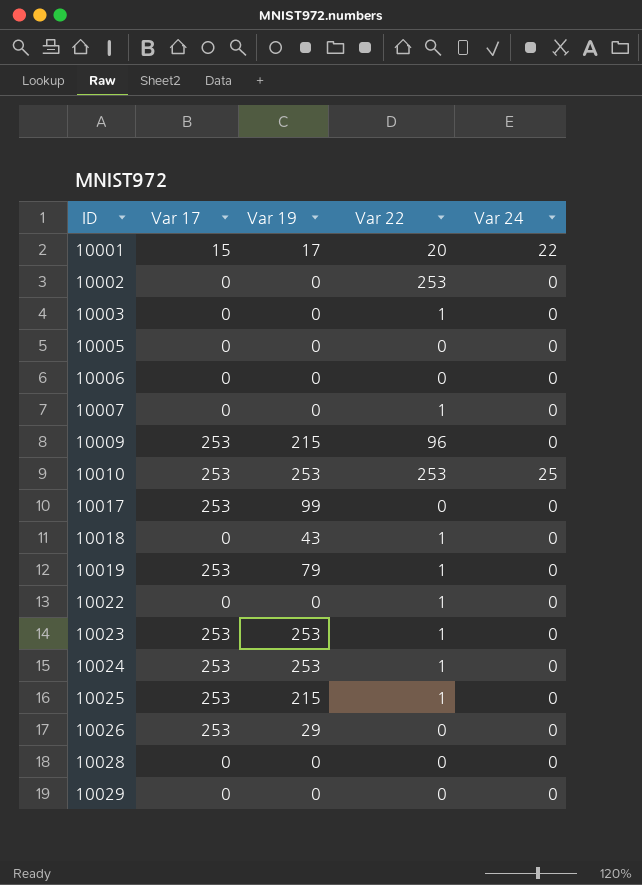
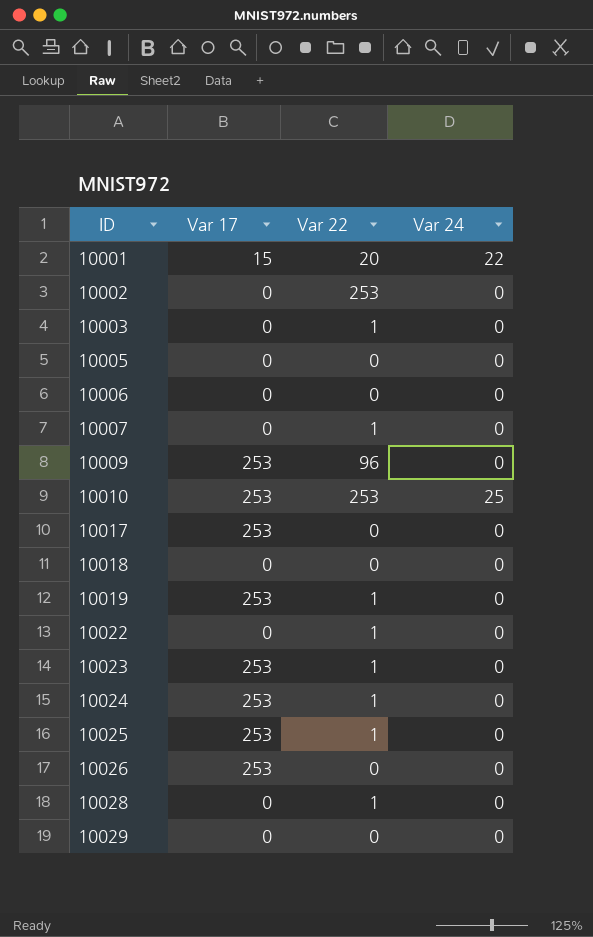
column Var 19 | position: 3 -> none
10018 | Var 22: 1 -> 0
10028 | Var 22: 0 -> 1

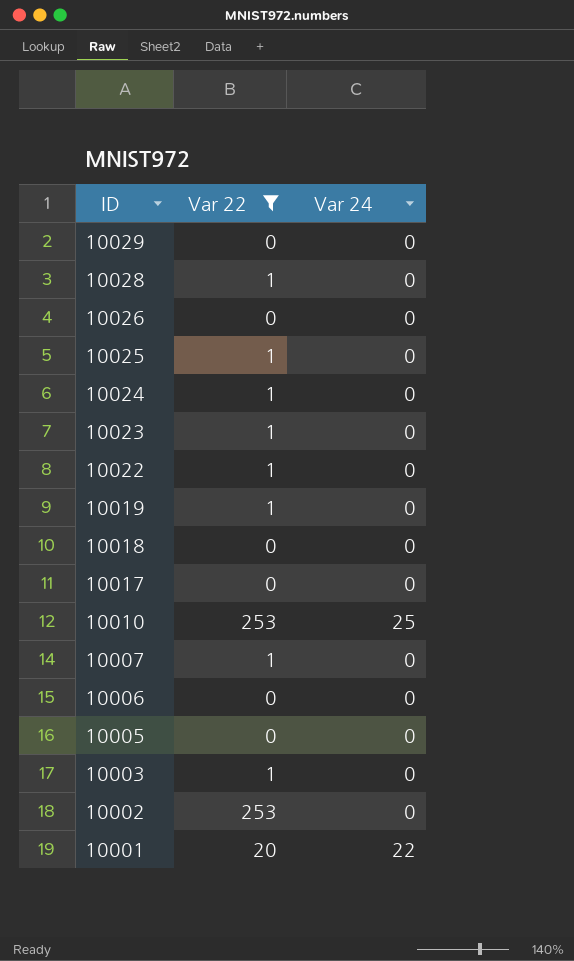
filter: none -> Var 22 != 96
row order: ID ascending -> ID descending
column Var 17 | position: 2 -> none

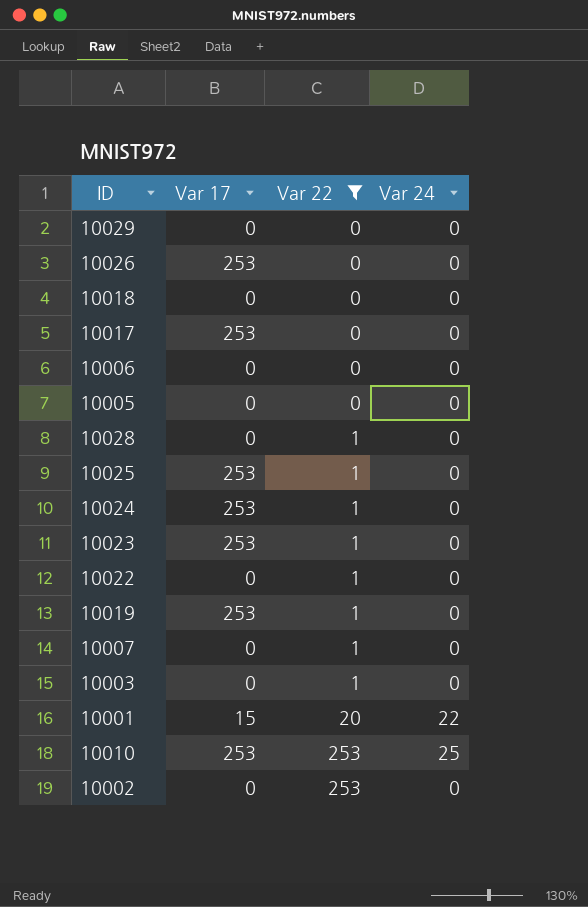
row order: ID descending -> Var 22 ascending
column Var 17 | position: none -> 2

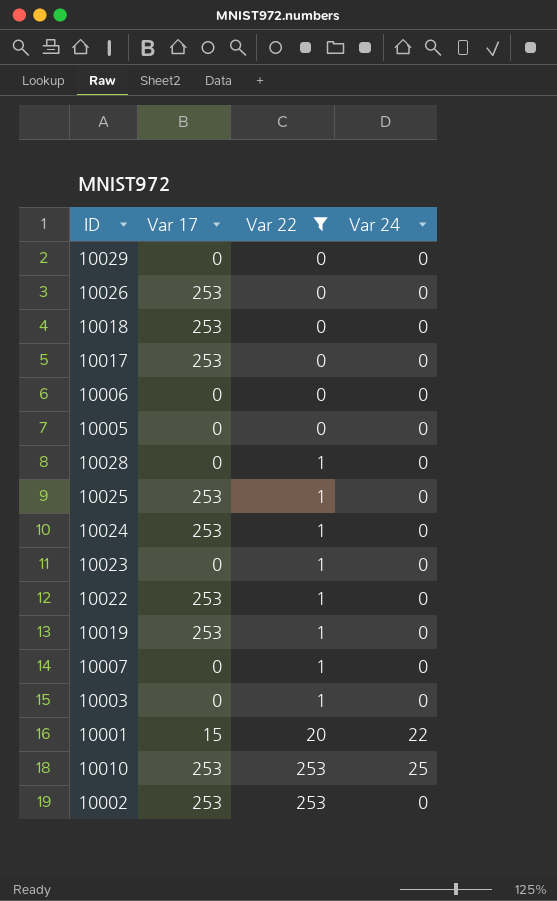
10018 | Var 17: 0 -> 253
10023 | Var 17: 253 -> 0
10022 | Var 17: 0 -> 253
10002 | Var 17: 0 -> 253

